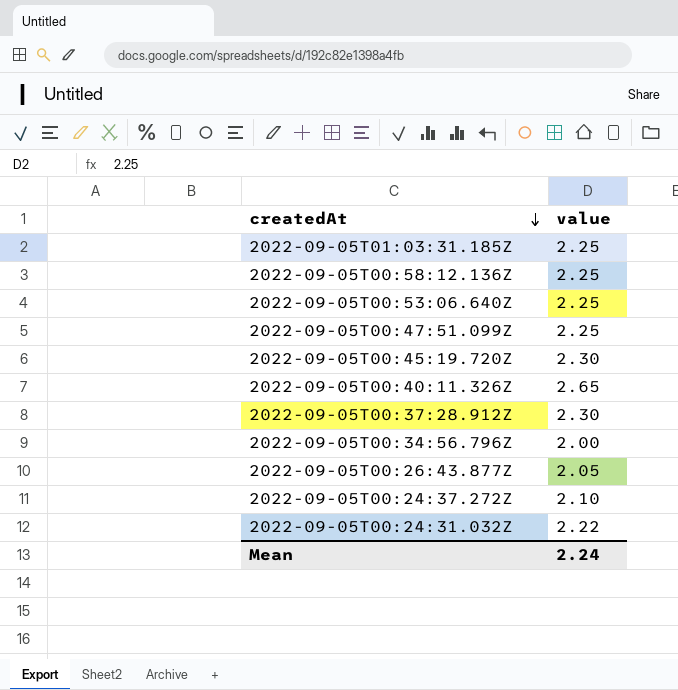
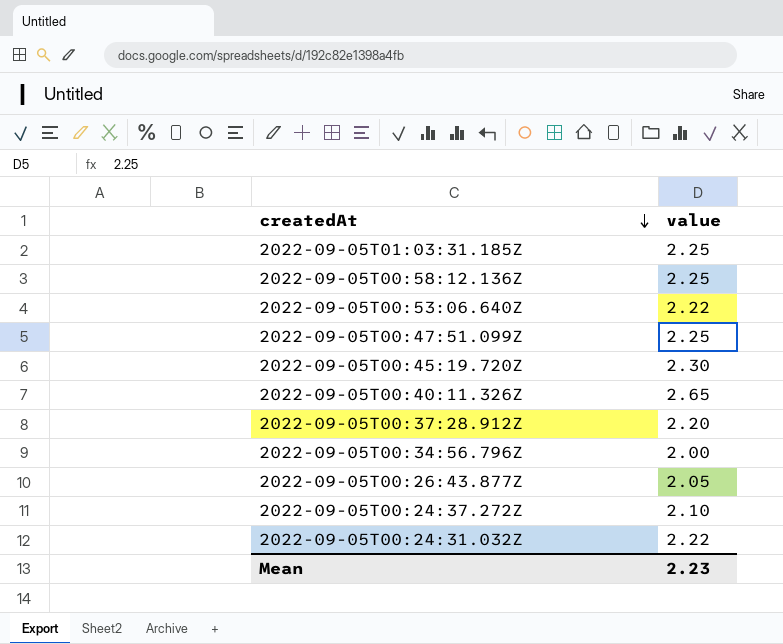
2022-09-05T00:53:06.640Z | value: 2.25 -> 2.22
2022-09-05T00:37:28.912Z | value: 2.30 -> 2.20
Mean | value: 2.24 -> 2.23

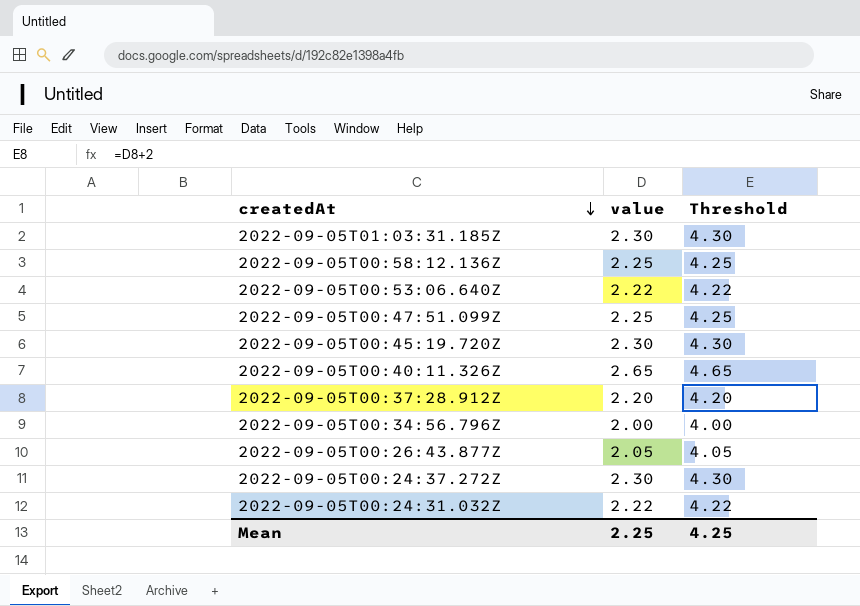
column Threshold | formula: none -> [value] + 2
2022-09-05T01:03:31.185Z | value: 2.25 -> 2.30
2022-09-05T00:24:37.272Z | value: 2.10 -> 2.30
Mean | value: 2.23 -> 2.25

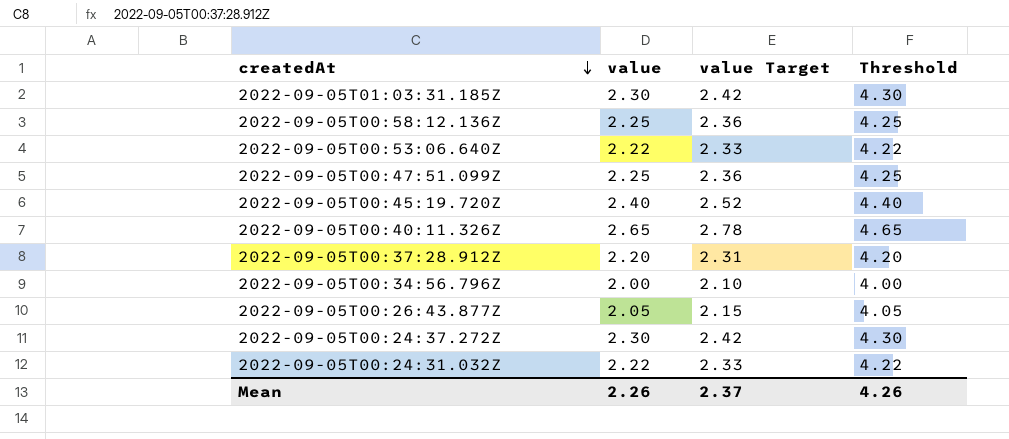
column value Target | formula: none -> [value] * 1.05
2022-09-05T00:45:19.720Z | value: 2.30 -> 2.40
2022-09-05T00:45:19.720Z | Threshold: 4.30 -> 4.40
Mean | value: 2.25 -> 2.26
Mean | Threshold: 4.25 -> 4.26

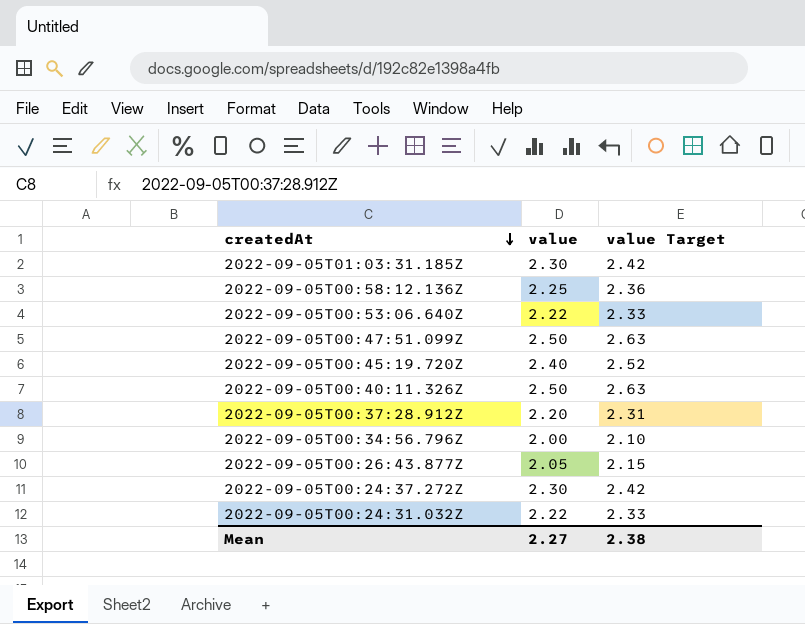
column Threshold | formula: [value] + 2 -> none
2022-09-05T00:47:51.099Z | value: 2.25 -> 2.50
2022-09-05T00:47:51.099Z | value Target: 2.36 -> 2.63
2022-09-05T00:40:11.326Z | value: 2.65 -> 2.50
2022-09-05T00:40:11.326Z | value Target: 2.78 -> 2.63
Mean | value: 2.26 -> 2.27
Mean | value Target: 2.37 -> 2.38

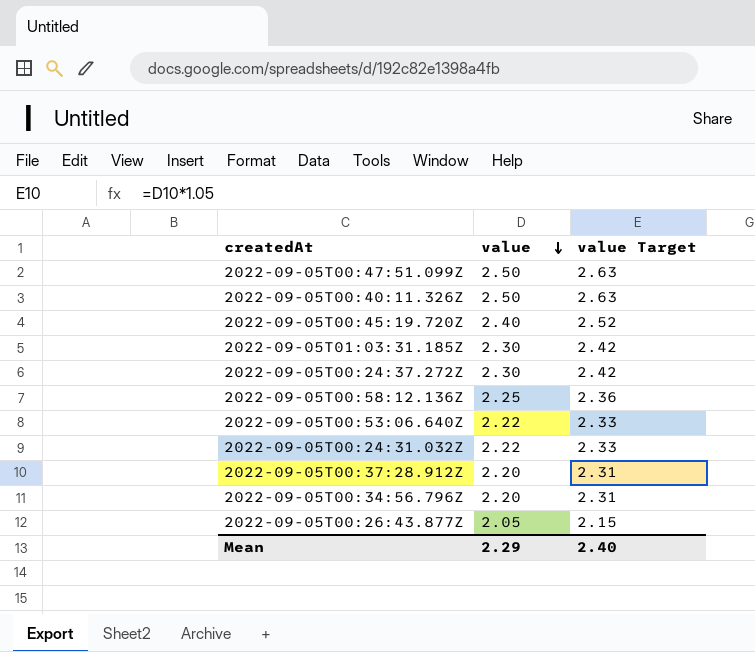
row order: createdAt descending -> value descending
2022-09-05T00:34:56.796Z | value: 2.00 -> 2.20
2022-09-05T00:34:56.796Z | value Target: 2.10 -> 2.31
Mean | value: 2.27 -> 2.29
Mean | value Target: 2.38 -> 2.40

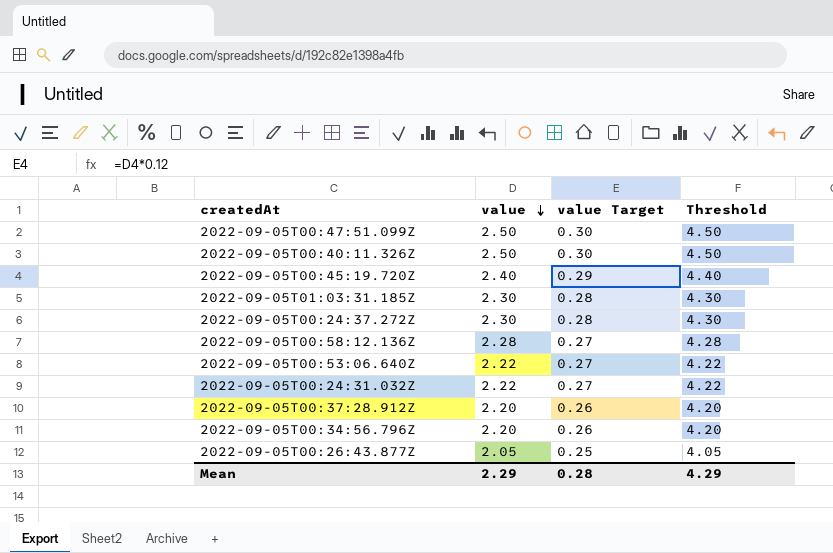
column value Target | formula: [value] * 1.05 -> [value] * 0.12
column Threshold | formula: none -> [value] + 2
2022-09-05T00:58:12.136Z | value: 2.25 -> 2.28
Mean | value Target: 2.40 -> 0.28

